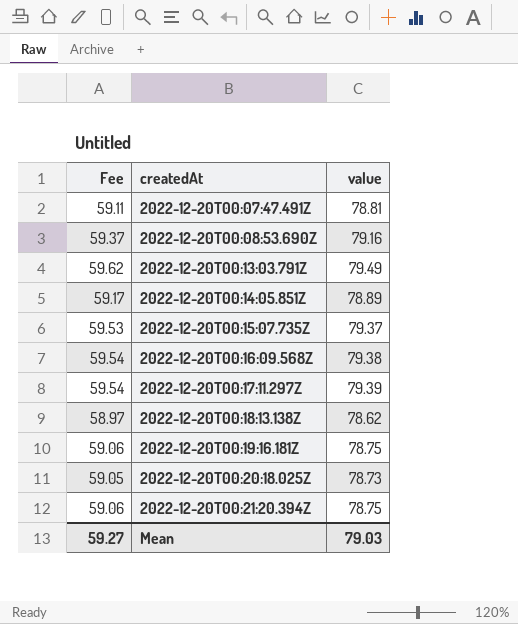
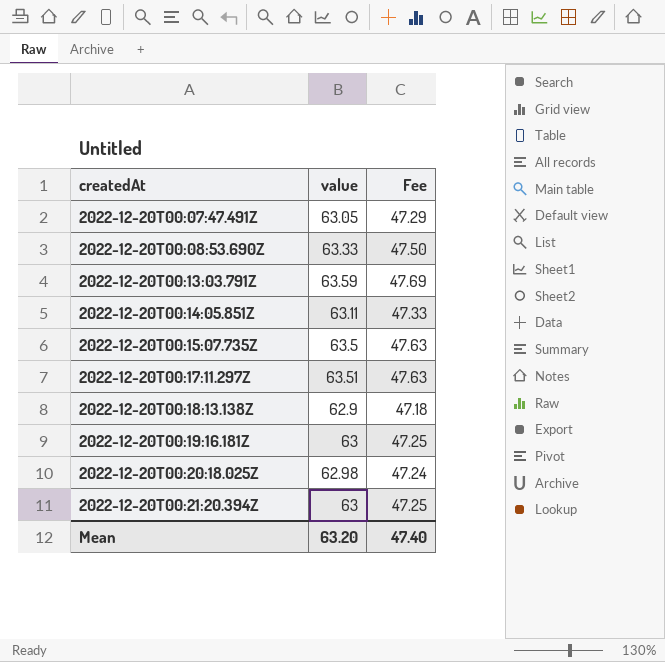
column Fee | position: 1 -> 3
row 2022-12-20T00:16:09.568Z: 59.54 | 79.38 -> none
2022-12-20T00:07:47.491Z | value: 78.81 -> 63.05
2022-12-20T00:07:47.491Z | Fee: 59.11 -> 47.29
2022-12-20T00:08:53.690Z | value: 79.16 -> 63.33
2022-12-20T00:08:53.690Z | Fee: 59.37 -> 47.50
2022-12-20T00:13:03.791Z | value: 79.49 -> 63.59
2022-12-20T00:13:03.791Z | Fee: 59.62 -> 47.69
2022-12-20T00:14:05.851Z | value: 78.89 -> 63.11
2022-12-20T00:14:05.851Z | Fee: 59.17 -> 47.33
2022-12-20T00:15:07.735Z | value: 79.37 -> 63.5
2022-12-20T00:15:07.735Z | Fee: 59.53 -> 47.63
2022-12-20T00:17:11.297Z | value: 79.39 -> 63.51
2022-12-20T00:17:11.297Z | Fee: 59.54 -> 47.63
2022-12-20T00:18:13.138Z | value: 78.62 -> 62.9
2022-12-20T00:18:13.138Z | Fee: 58.97 -> 47.18
2022-12-20T00:19:16.181Z | value: 78.75 -> 63
2022-12-20T00:19:16.181Z | Fee: 59.06 -> 47.25
2022-12-20T00:20:18.025Z | value: 78.73 -> 62.98
2022-12-20T00:20:18.025Z | Fee: 59.05 -> 47.24
2022-12-20T00:21:20.394Z | value: 78.75 -> 63
2022-12-20T00:21:20.394Z | Fee: 59.06 -> 47.25
Mean | value: 79.03 -> 63.20
Mean | Fee: 59.27 -> 47.40

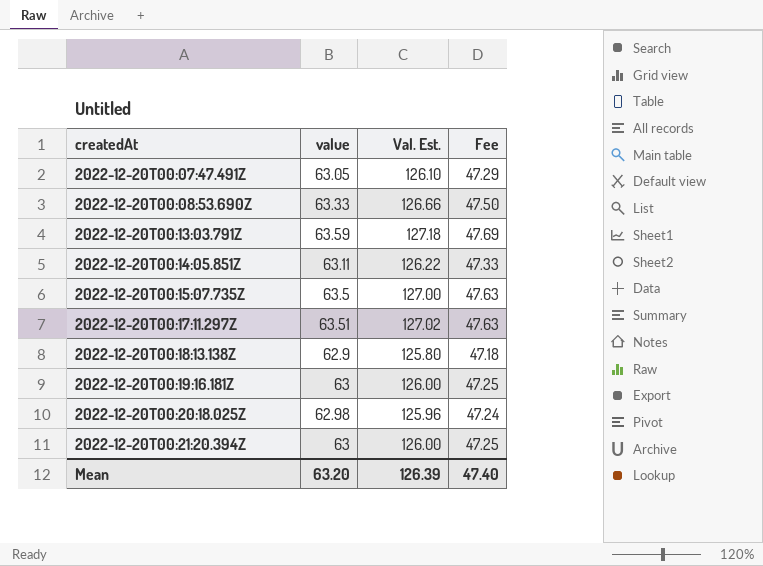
column Val. Est. | formula: none -> [value] * 2

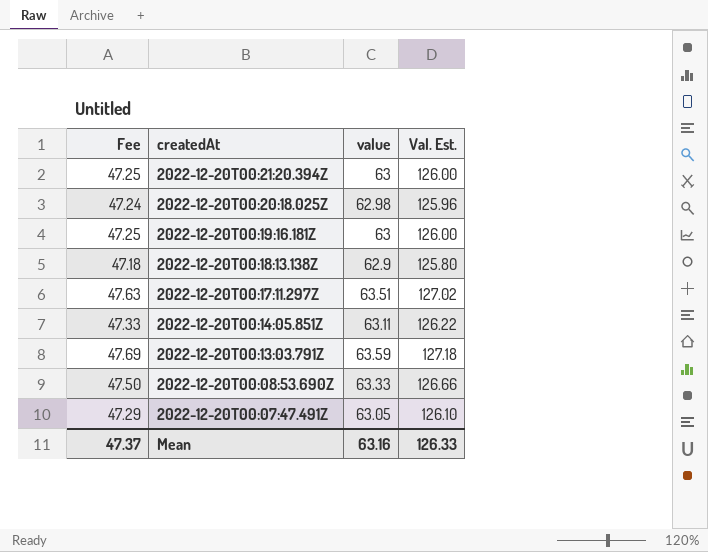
row order: createdAt ascending -> createdAt descending
column Fee | position: 4 -> 1
row 2022-12-20T00:15:07.735Z: 63.5 | 127.00 | 47.63 -> none
Mean | Fee: 47.40 -> 47.37
Mean | value: 63.20 -> 63.16
Mean | Val. Est.: 126.39 -> 126.33

